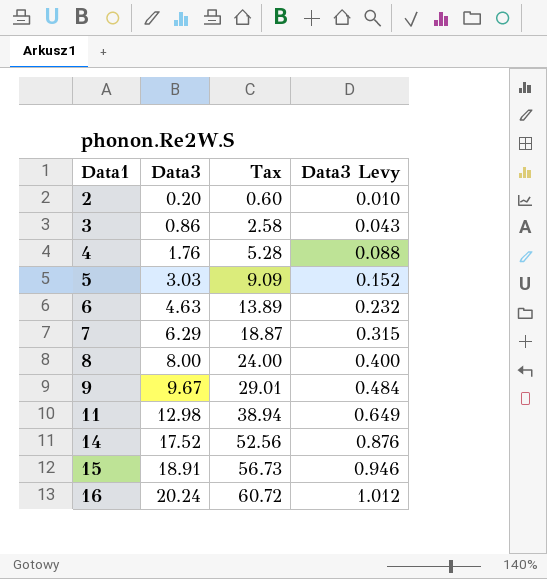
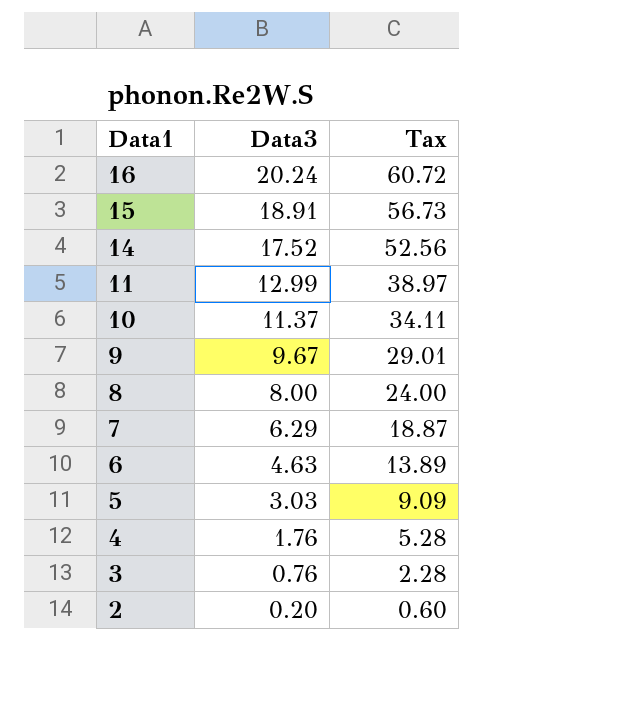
row order: Data1 ascending -> Data1 descending
column Data3 Levy | formula: [Data3] * 0.05 -> none
11 | Data3: 12.98 -> 12.99
11 | Tax: 38.94 -> 38.97
row 10: none -> 11.37 | 34.11
3 | Data3: 0.86 -> 0.76
3 | Tax: 2.58 -> 2.28

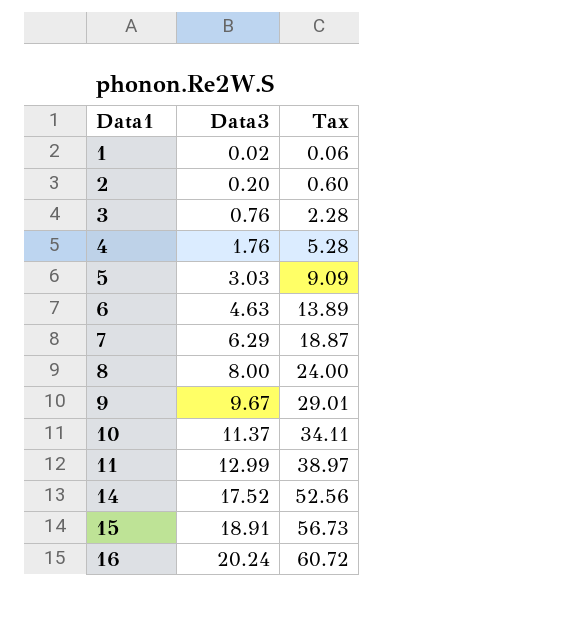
row order: Data1 descending -> Data1 ascending
row 1: none -> 0.02 | 0.06

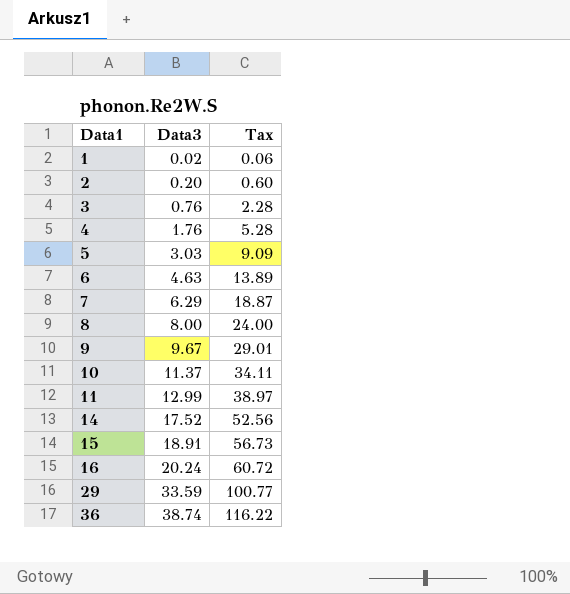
row 29: none -> 33.59 | 100.77
row 36: none -> 38.74 | 116.22

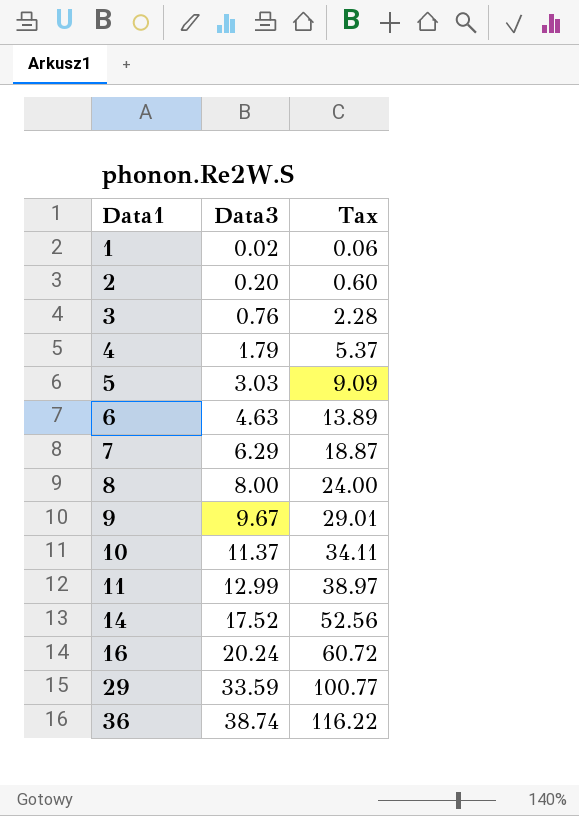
row 15: 18.91 | 56.73 -> none
4 | Data3: 1.76 -> 1.79
4 | Tax: 5.28 -> 5.37

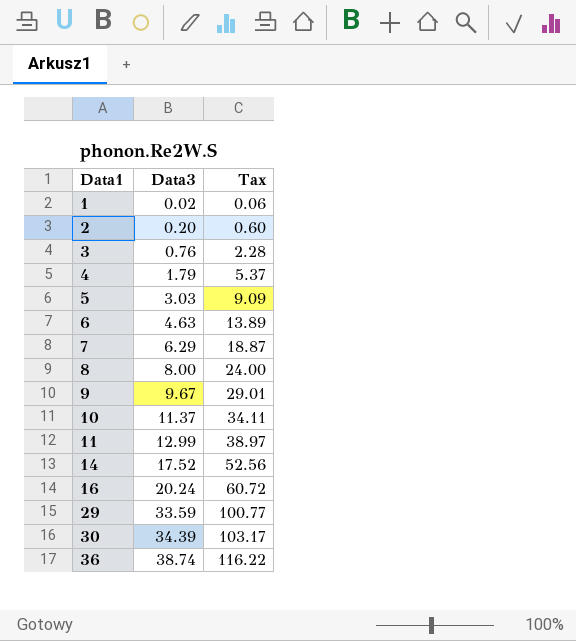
row 30: none -> 34.39 | 103.17

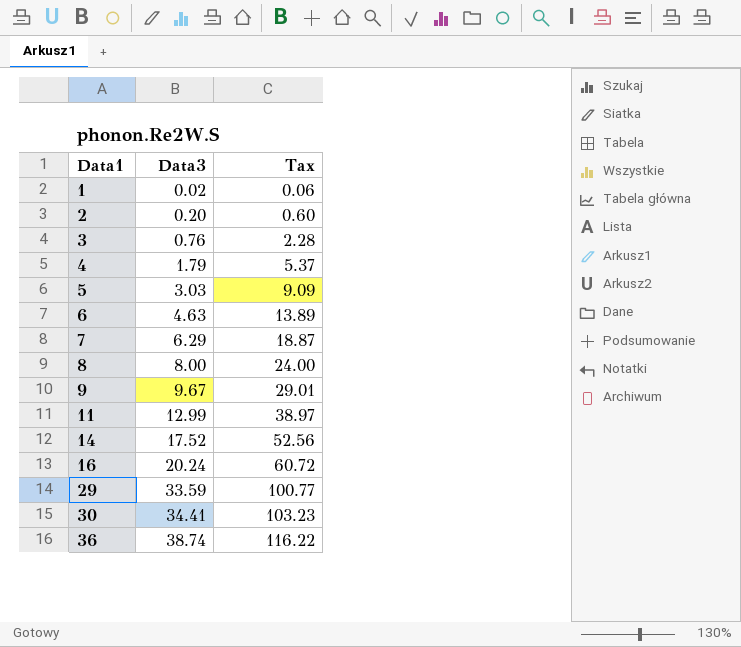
row 10: 11.37 | 34.11 -> none
30 | Data3: 34.39 -> 34.41
30 | Tax: 103.17 -> 103.23

